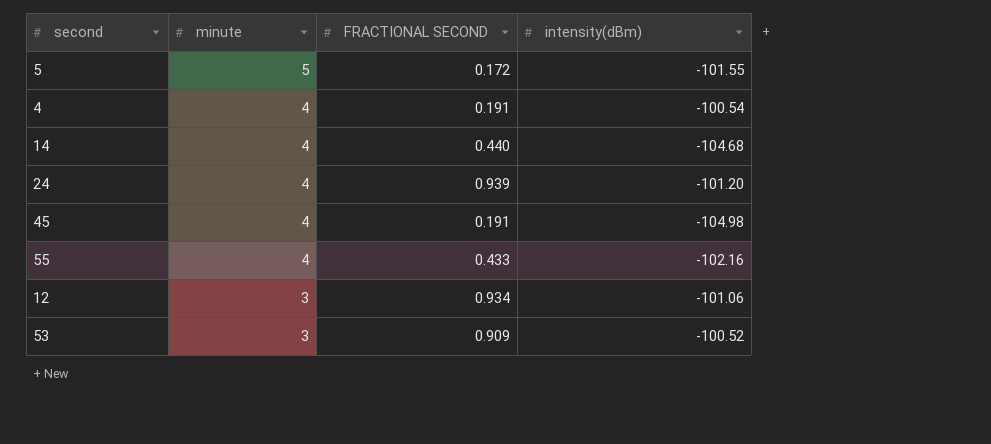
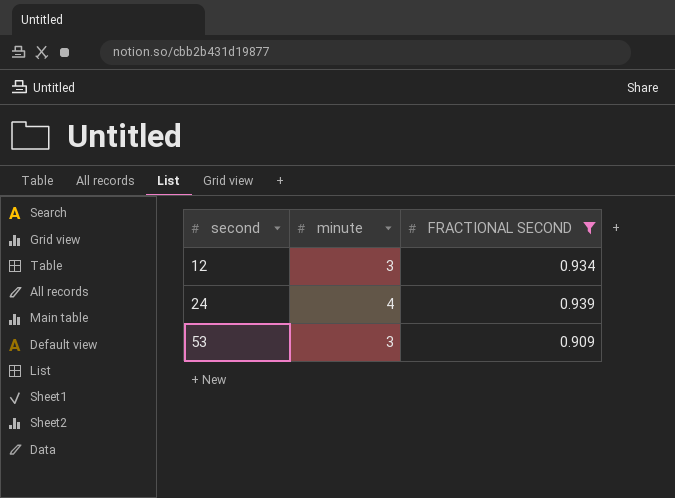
filter: none -> FRACTIONAL SECOND >= 0.909
row order: minute descending -> second ascending
column intensity(dBm) | position: 4 -> none

